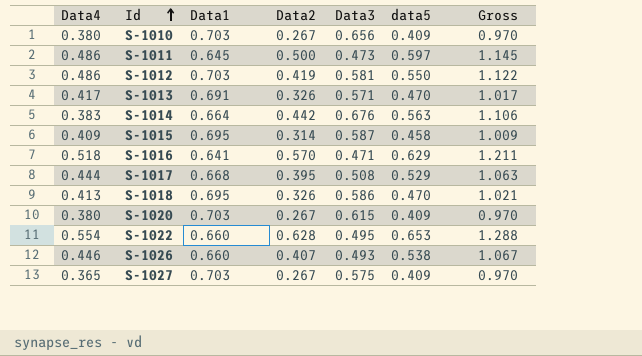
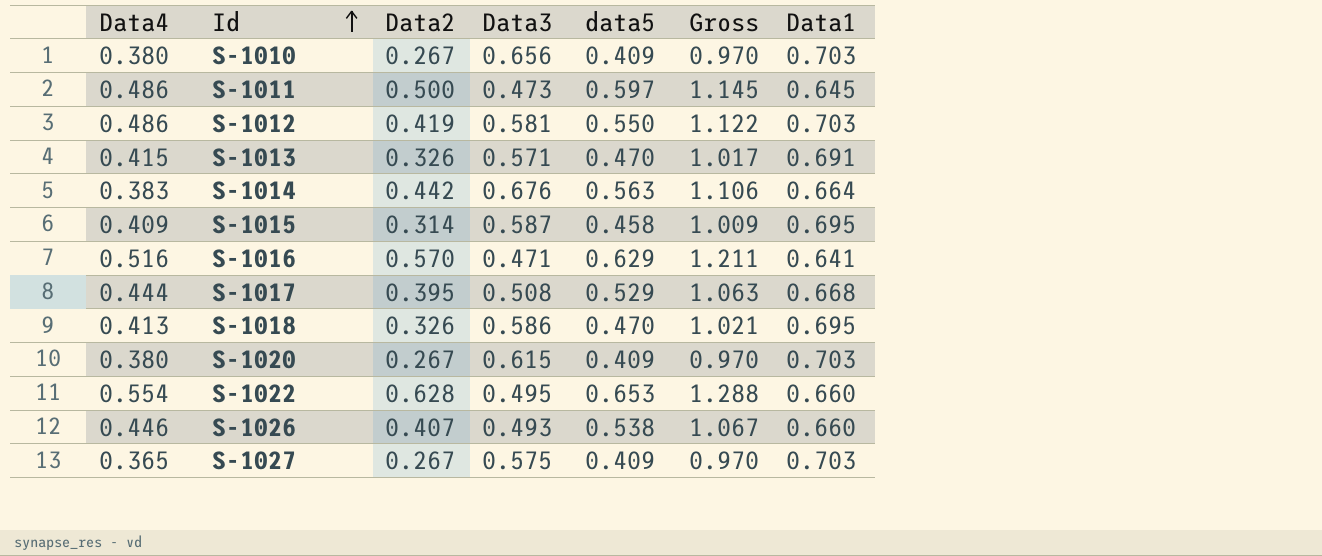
column Data1 | position: 3 -> 7
S-1013 | Data4: 0.417 -> 0.415
S-1016 | Data4: 0.518 -> 0.516

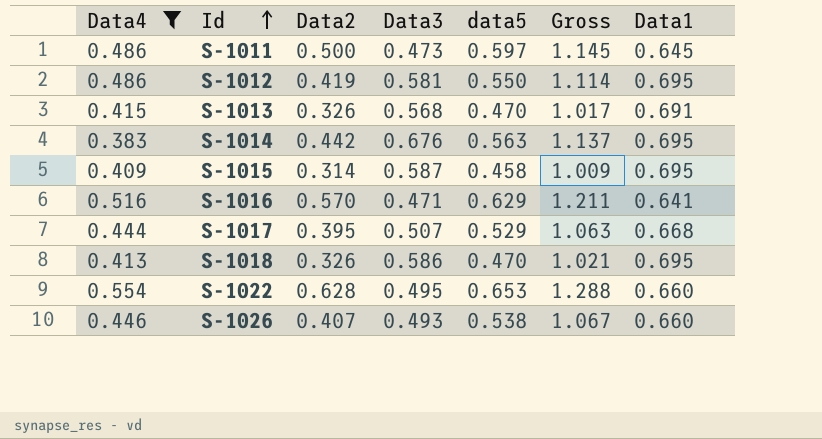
filter: none -> Data4 >= 0.383
S-1012 | Gross: 1.122 -> 1.114
S-1012 | Data1: 0.703 -> 0.695
S-1013 | Data3: 0.571 -> 0.568
S-1014 | Gross: 1.106 -> 1.137
S-1014 | Data1: 0.664 -> 0.695
S-1017 | Data3: 0.508 -> 0.507

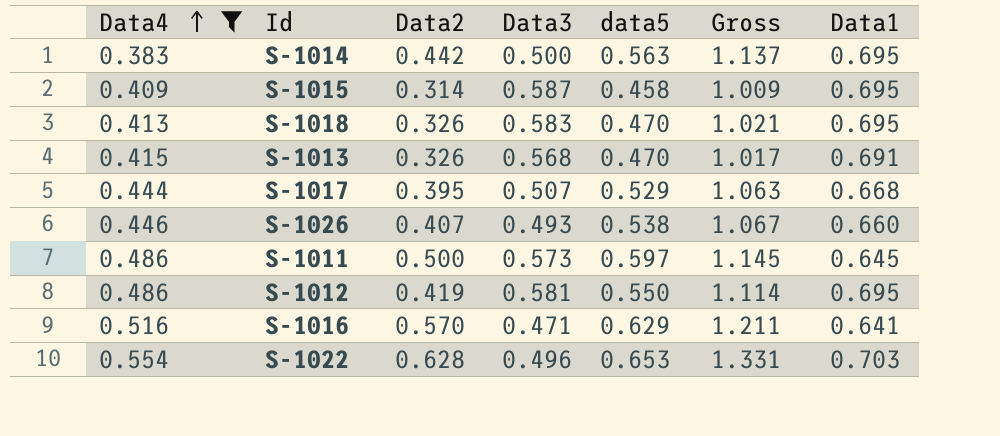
row order: Id ascending -> Data4 ascending
S-1014 | Data3: 0.676 -> 0.500
S-1018 | Data3: 0.586 -> 0.583
S-1011 | Data3: 0.473 -> 0.573
S-1022 | Data3: 0.495 -> 0.496
S-1022 | Gross: 1.288 -> 1.331
S-1022 | Data1: 0.660 -> 0.703

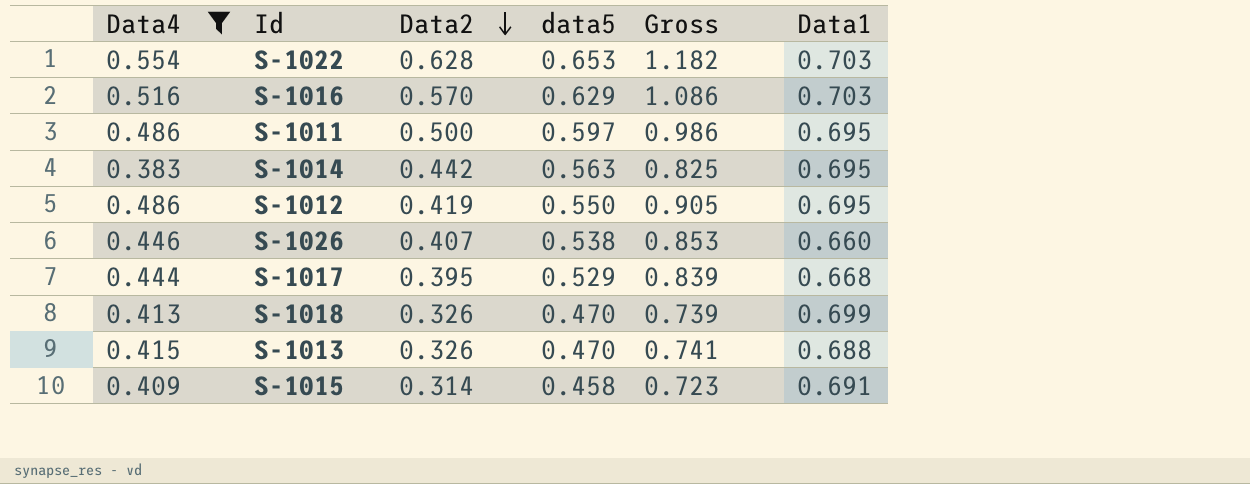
row order: Data4 ascending -> Data2 descending
column Data3 | position: 4 -> none
column Gross | formula: [Data2] + [Data1] -> [Data4] + [Data2]
S-1016 | Data1: 0.641 -> 0.703
S-1011 | Data1: 0.645 -> 0.695
S-1018 | Data1: 0.695 -> 0.699
S-1013 | Data1: 0.691 -> 0.688
S-1015 | Data1: 0.695 -> 0.691

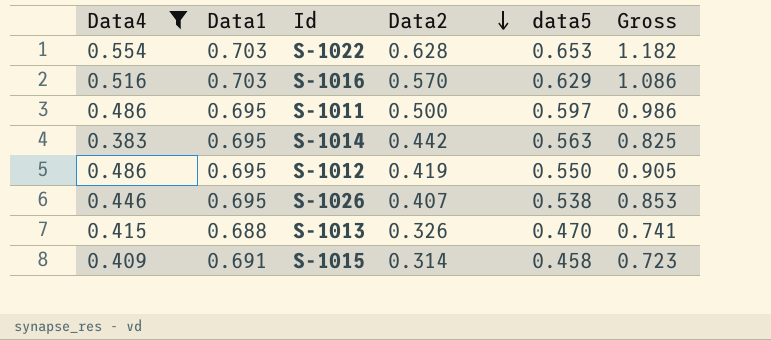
column Data1 | position: 6 -> 2
row S-1017: 0.444 | 0.395 | 0.529 | 0.839 | 0.668 -> none
row S-1018: 0.413 | 0.326 | 0.470 | 0.739 | 0.699 -> none
S-1026 | Data1: 0.660 -> 0.695

